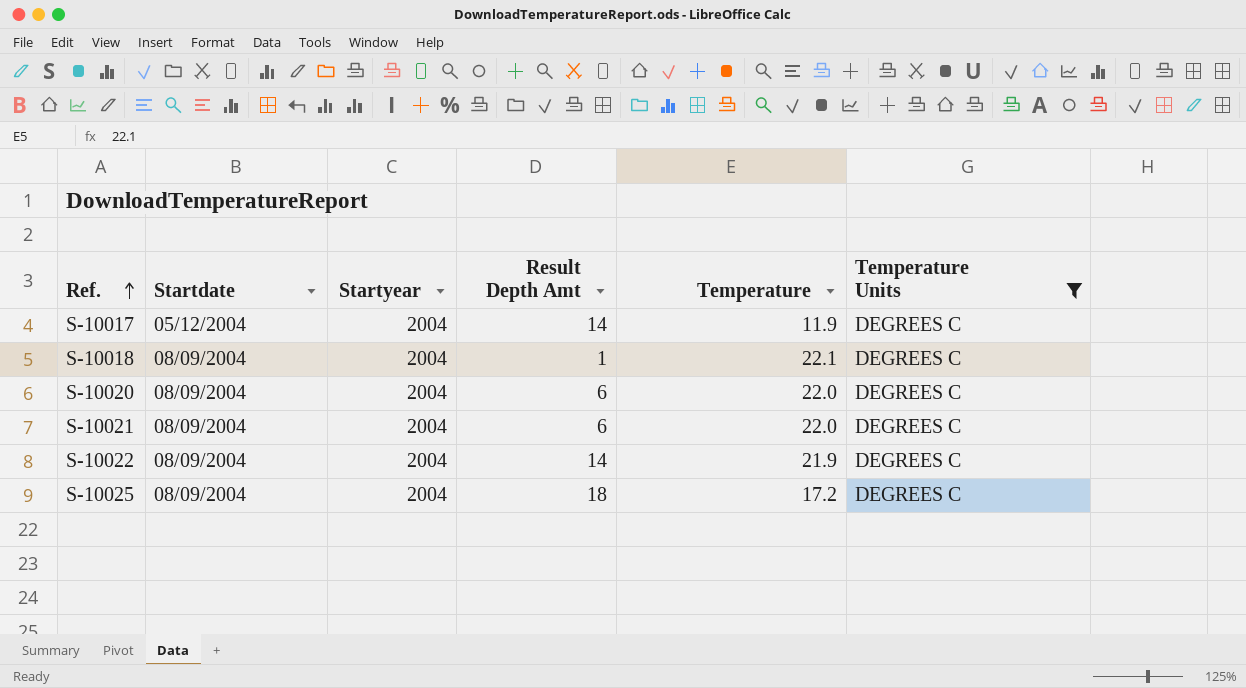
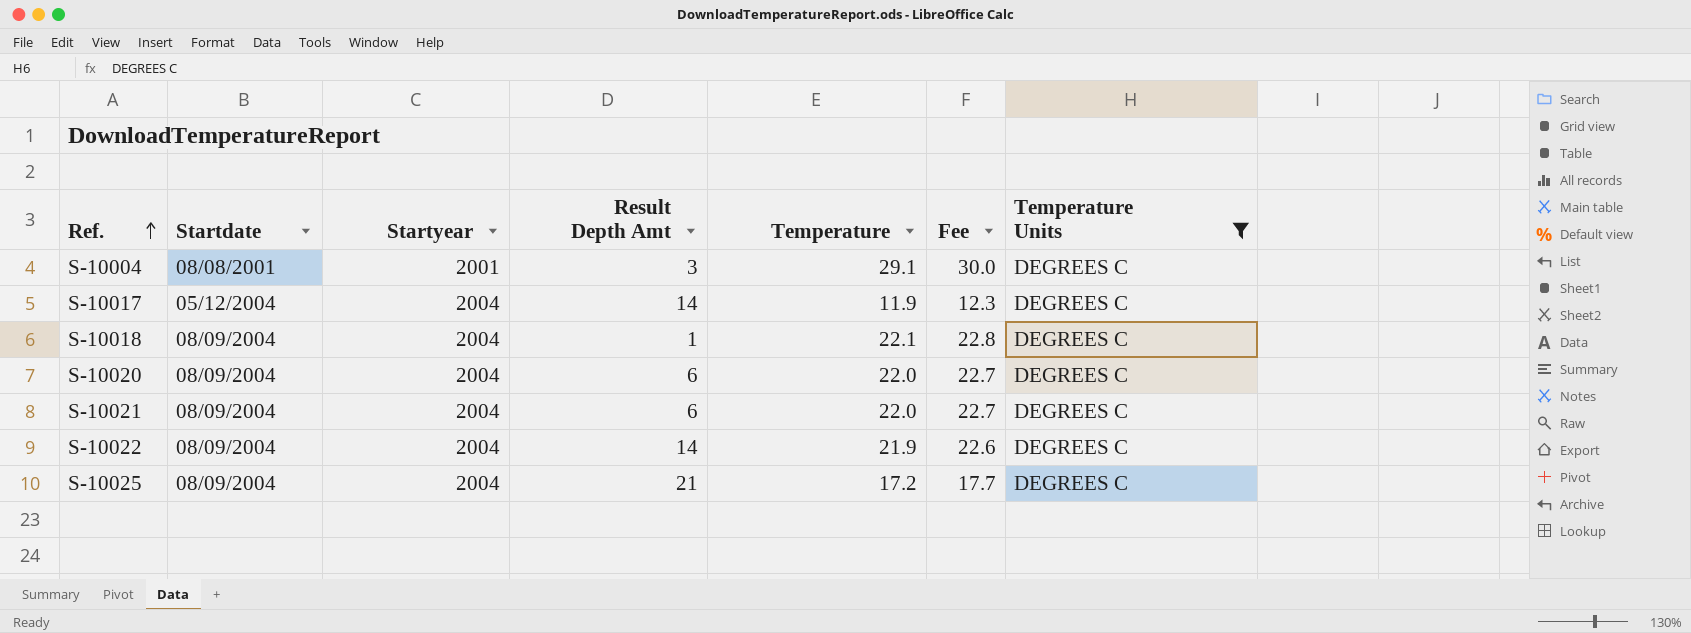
column Fee | formula: none -> [Temperature] * 1.03
row S-10004: none -> 08/08/2001 | 2001 | 3 | 29.1 | 30.0 | DEGREES C
S-10025 | Result Depth Amt: 18 -> 21

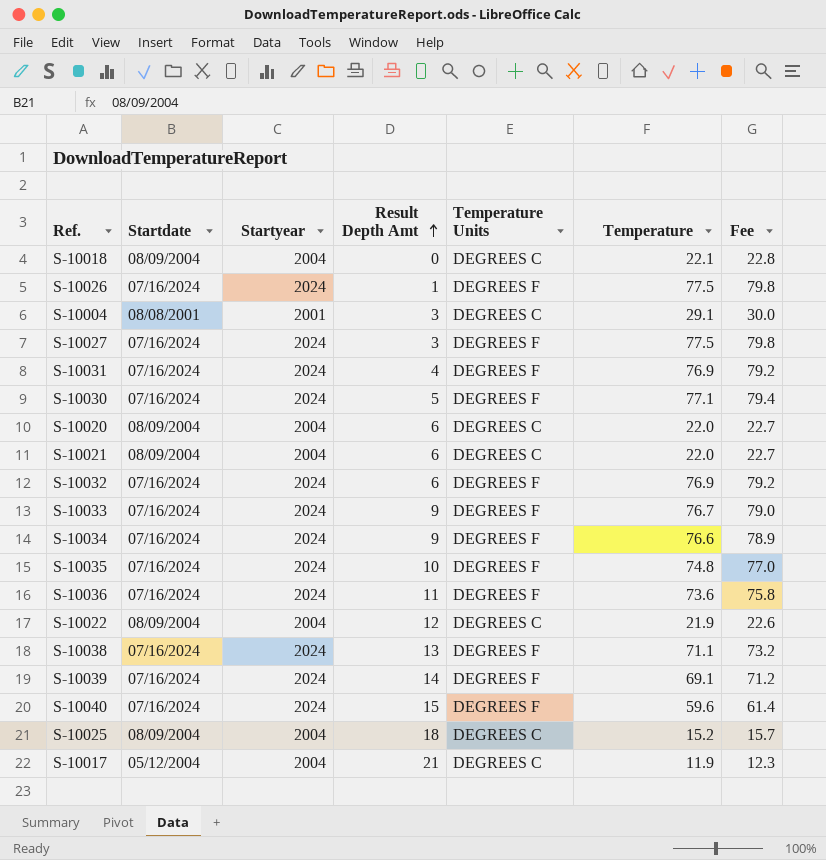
filter: Temperature Units = DEGREES C -> none
row order: Ref. ascending -> Result Depth Amt ascending
column Temperature Units | position: 7 -> 5
S-10018 | Result Depth Amt: 1 -> 0
S-10022 | Result Depth Amt: 14 -> 12
S-10025 | Result Depth Amt: 21 -> 18
S-10025 | Temperature: 17.2 -> 15.2
S-10025 | Fee: 17.7 -> 15.7
S-10017 | Result Depth Amt: 14 -> 21

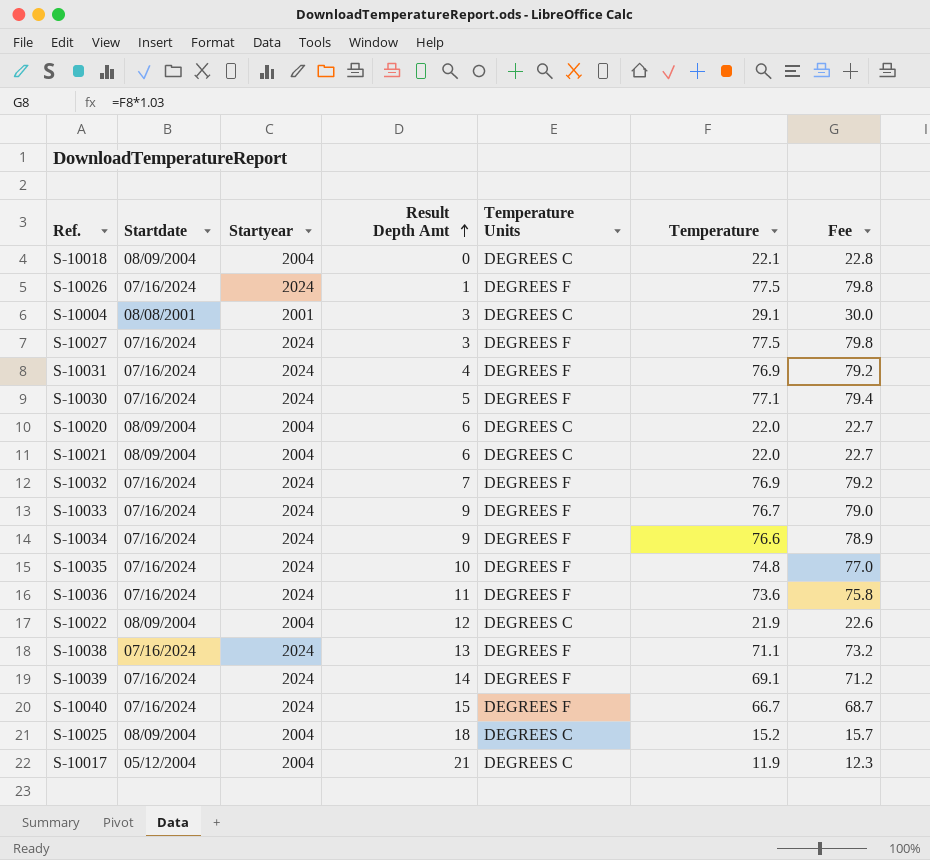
S-10032 | Result Depth Amt: 6 -> 7
S-10040 | Temperature: 59.6 -> 66.7
S-10040 | Fee: 61.4 -> 68.7

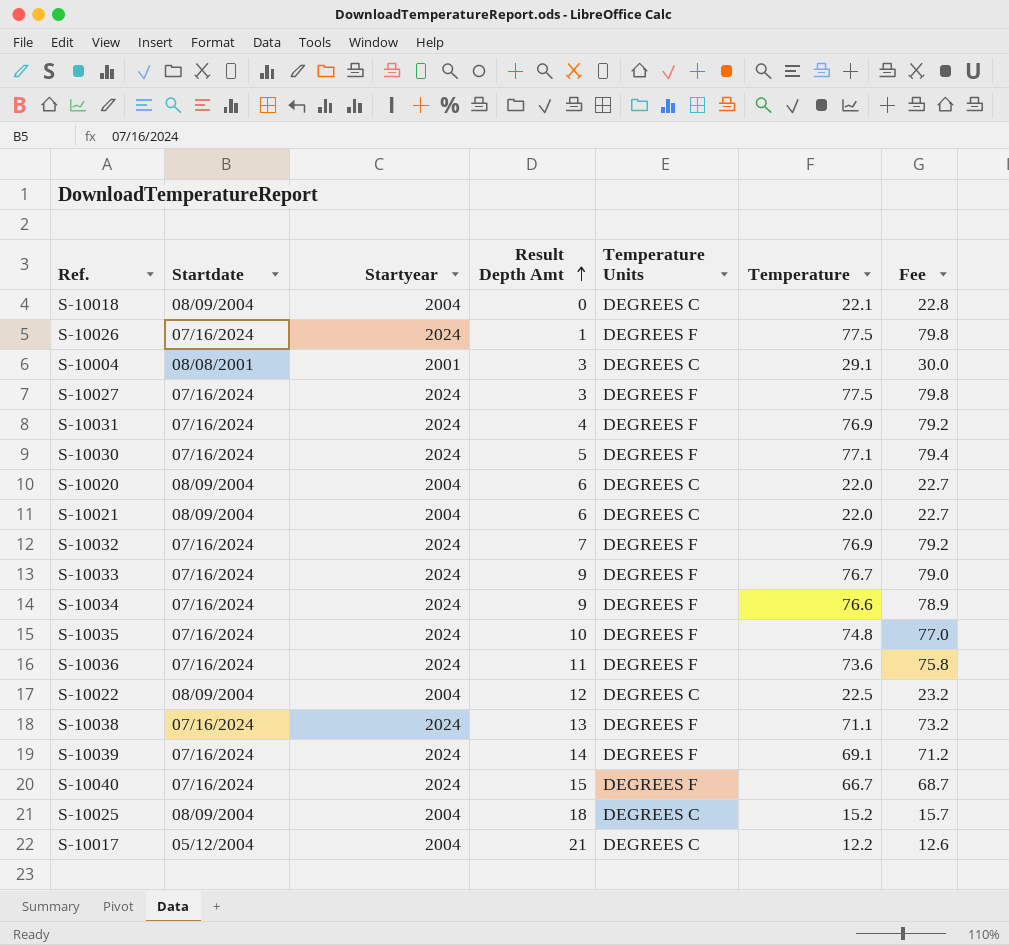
S-10022 | Temperature: 21.9 -> 22.5
S-10022 | Fee: 22.6 -> 23.2
S-10017 | Temperature: 11.9 -> 12.2
S-10017 | Fee: 12.3 -> 12.6

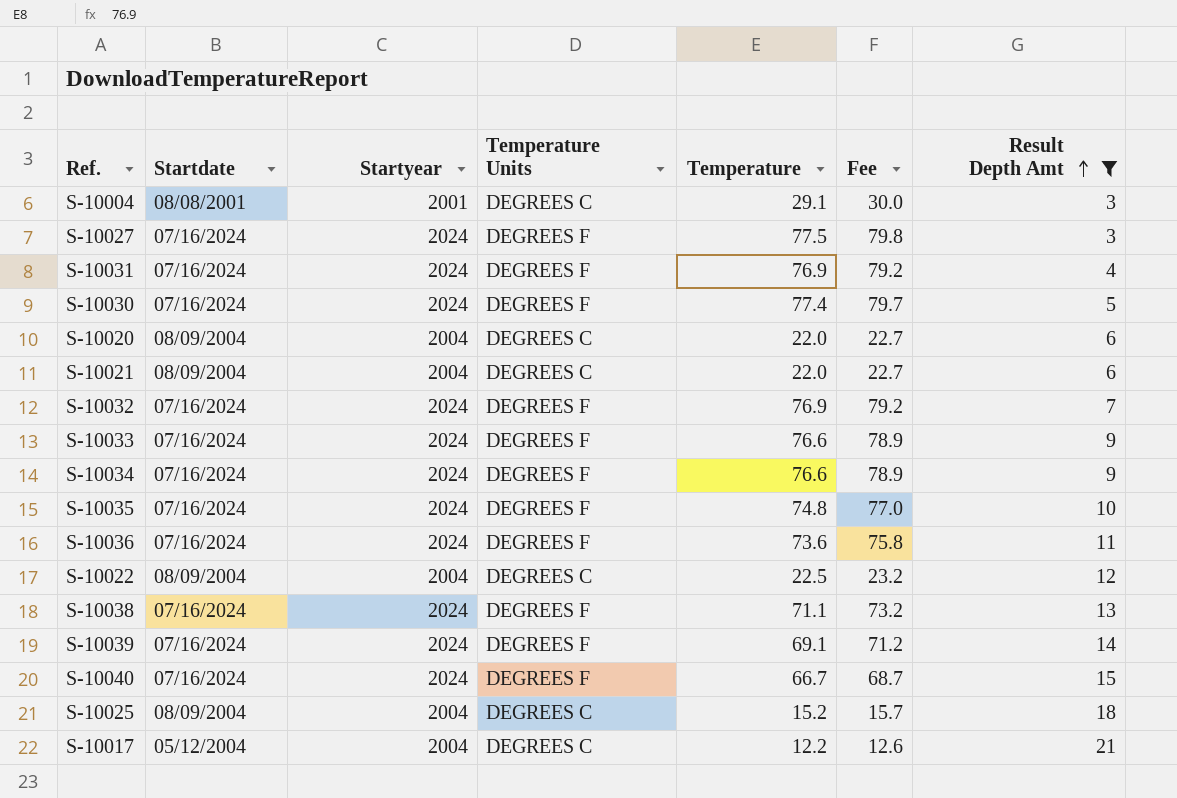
filter: none -> Result Depth Amt >= 3
column Result Depth Amt | position: 4 -> 7
S-10030 | Temperature: 77.1 -> 77.4
S-10030 | Fee: 79.4 -> 79.7
S-10033 | Temperature: 76.7 -> 76.6
S-10033 | Fee: 79.0 -> 78.9

